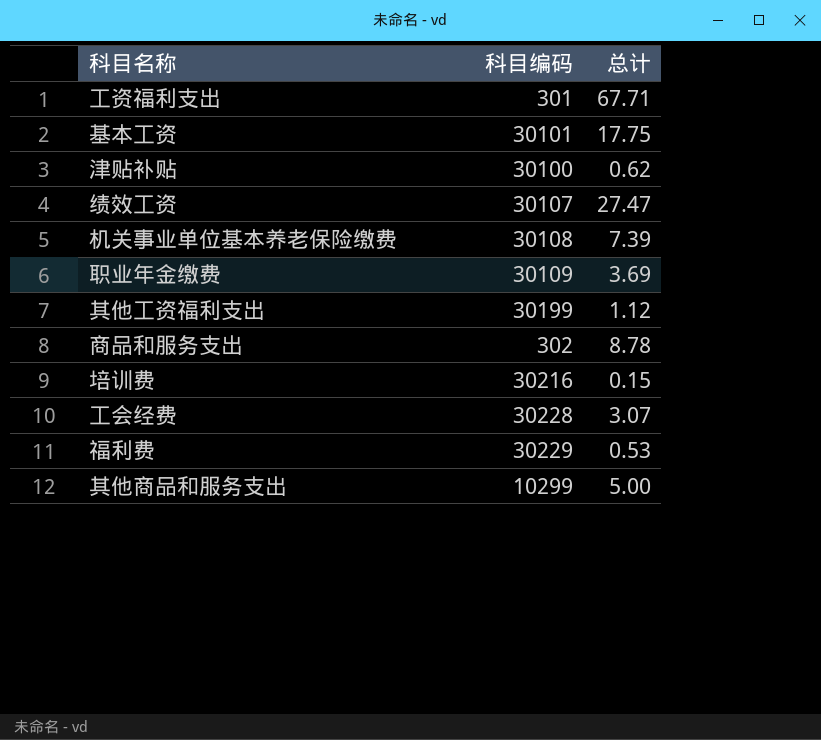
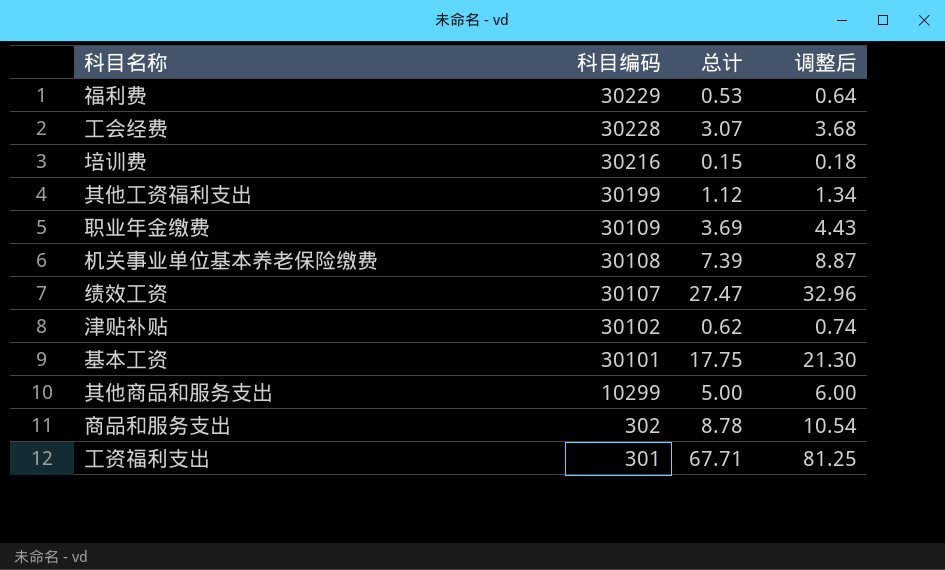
row order: none -> 科目编码 descending
column 调整后 | formula: none -> [总计] * 1.2
津贴补贴 | 科目编码: 30100 -> 30102

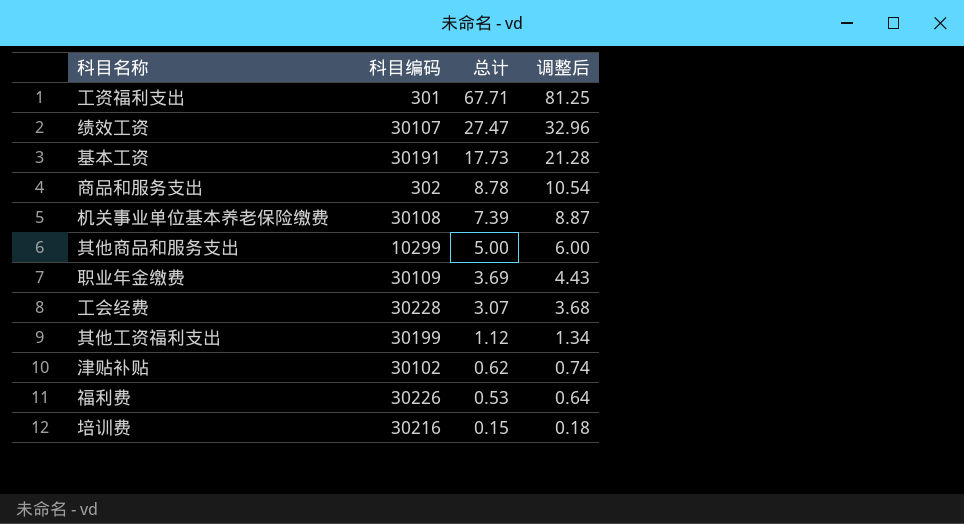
row order: 科目编码 descending -> 总计 descending
基本工资 | 科目编码: 30101 -> 30191
基本工资 | 总计: 17.75 -> 17.73
基本工资 | 调整后: 21.30 -> 21.28
福利费 | 科目编码: 30229 -> 30226

